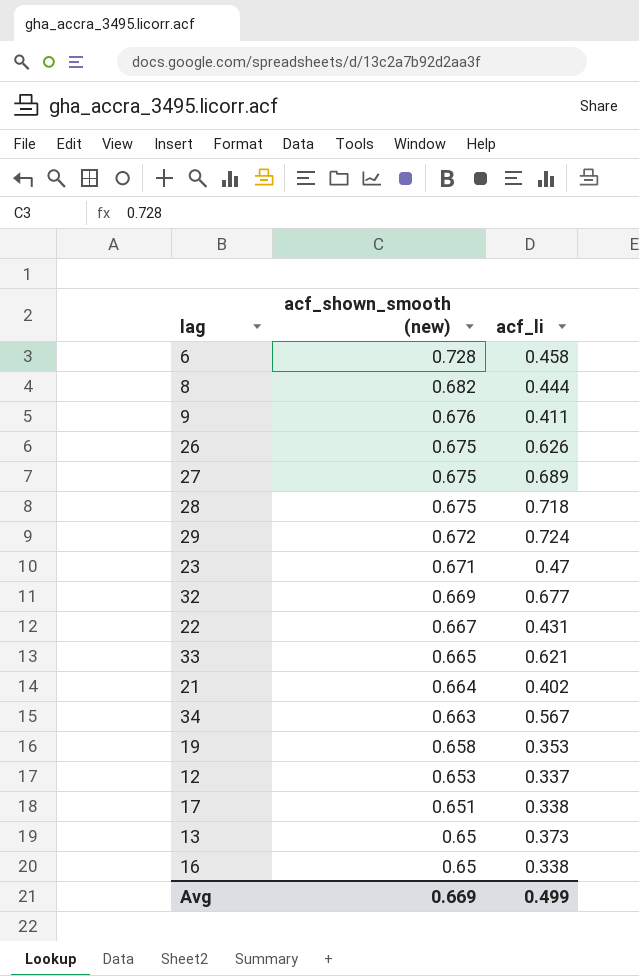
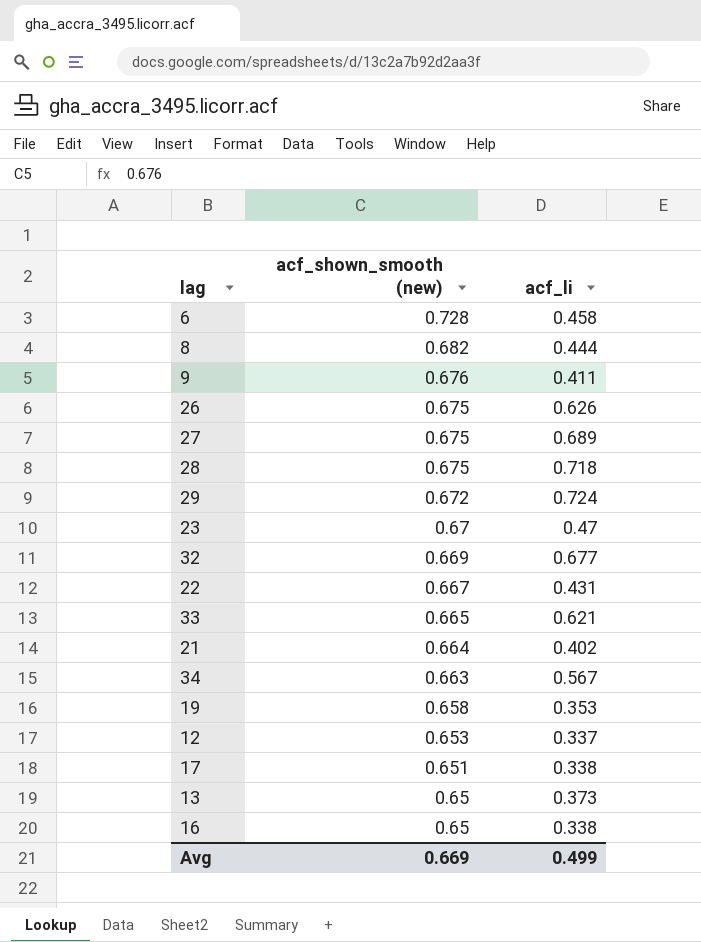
23 | acf_shown_smooth (new): 0.671 -> 0.67

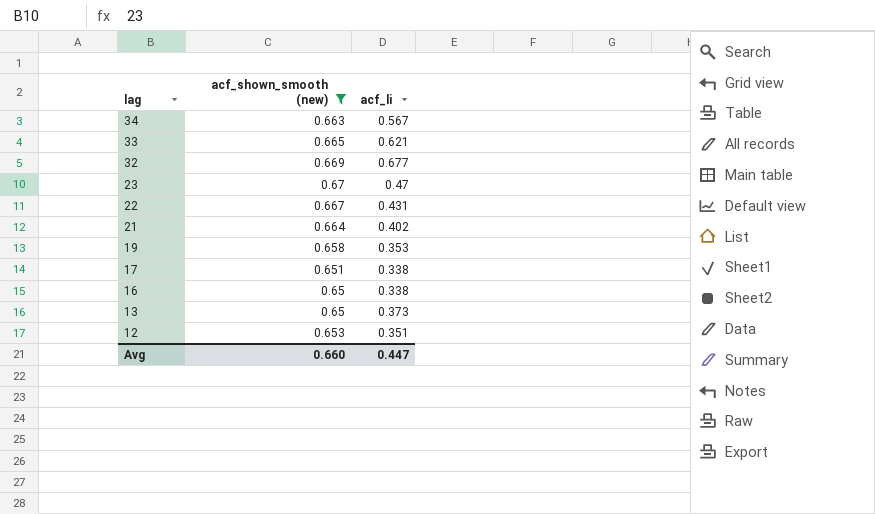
filter: none -> acf_shown_smooth (new) <= 0.67
row order: acf_shown_smooth (new) descending -> lag descending
12 | acf_li: 0.337 -> 0.351
Avg | acf_shown_smooth (new): 0.669 -> 0.660
Avg | acf_li: 0.499 -> 0.447

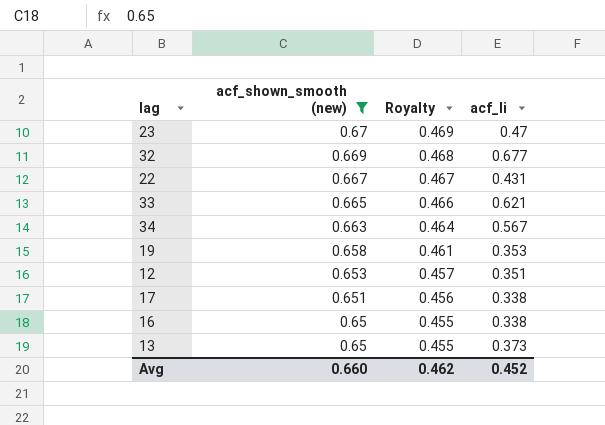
row order: lag descending -> acf_shown_smooth (new) descending
column Royalty | formula: none -> [acf_shown_smooth (new)] * 0.7
row 21: 0.664 | 0.402 -> none
Avg | acf_li: 0.447 -> 0.452

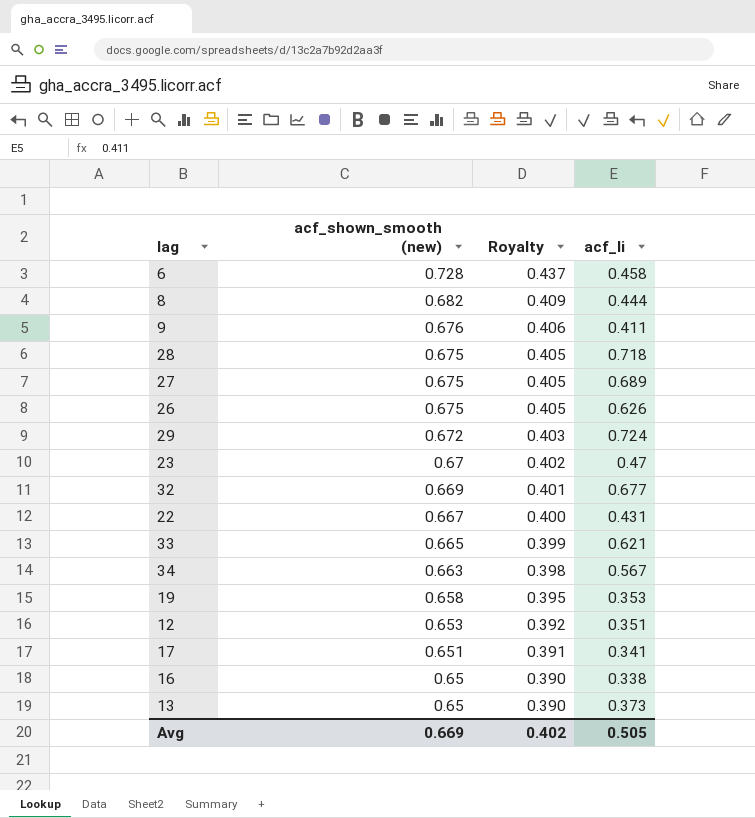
filter: acf_shown_smooth (new) <= 0.67 -> none
column Royalty | formula: [acf_shown_smooth (new)] * 0.7 -> [acf_shown_smooth (new)] * 0.6
17 | acf_li: 0.338 -> 0.341
Avg | acf_shown_smooth (new): 0.660 -> 0.669
Avg | Royalty: 0.462 -> 0.402
Avg | acf_li: 0.452 -> 0.505

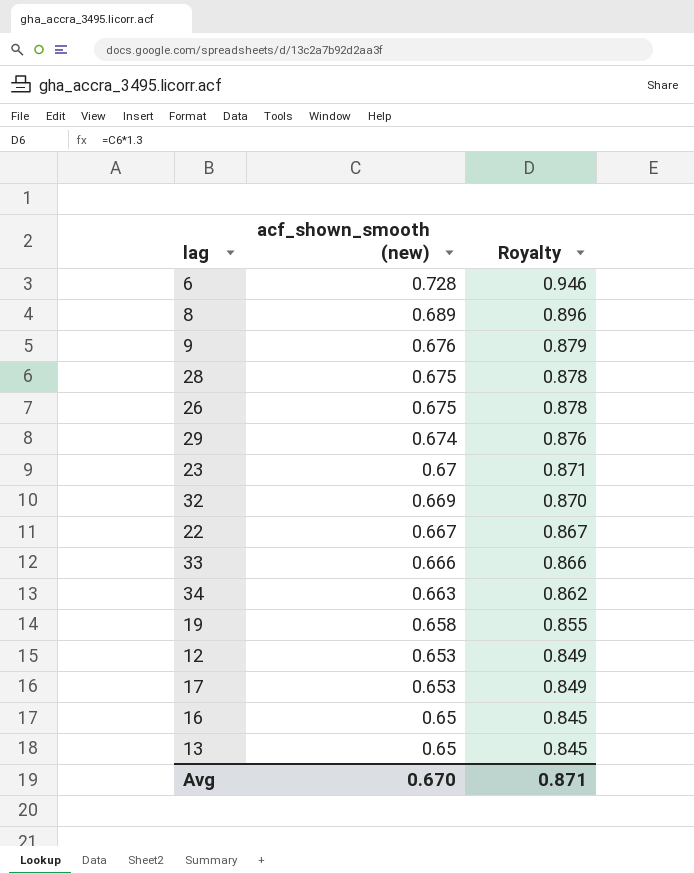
column acf_li | position: 4 -> none
column Royalty | formula: [acf_shown_smooth (new)] * 0.6 -> [acf_shown_smooth (new)] * 1.3
row 27: 0.675 | 0.405 | 0.689 -> none
8 | acf_shown_smooth (new): 0.682 -> 0.689
29 | acf_shown_smooth (new): 0.672 -> 0.674
33 | acf_shown_smooth (new): 0.665 -> 0.666
17 | acf_shown_smooth (new): 0.651 -> 0.653
Avg | acf_shown_smooth (new): 0.669 -> 0.670
Avg | Royalty: 0.402 -> 0.871

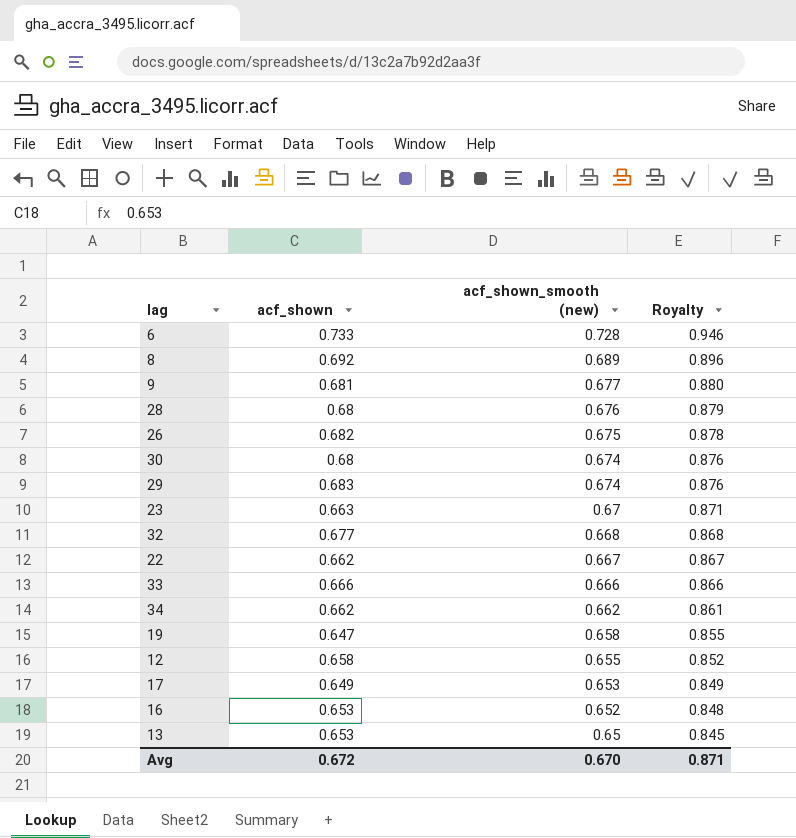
column acf_shown | position: none -> 2
9 | acf_shown_smooth (new): 0.676 -> 0.677
9 | Royalty: 0.879 -> 0.880
28 | acf_shown_smooth (new): 0.675 -> 0.676
28 | Royalty: 0.878 -> 0.879
row 30: none -> 0.68 | 0.674 | 0.876
32 | acf_shown_smooth (new): 0.669 -> 0.668
32 | Royalty: 0.870 -> 0.868
34 | acf_shown_smooth (new): 0.663 -> 0.662
34 | Royalty: 0.862 -> 0.861
12 | acf_shown_smooth (new): 0.653 -> 0.655
12 | Royalty: 0.849 -> 0.852
16 | acf_shown_smooth (new): 0.65 -> 0.652
16 | Royalty: 0.845 -> 0.848

